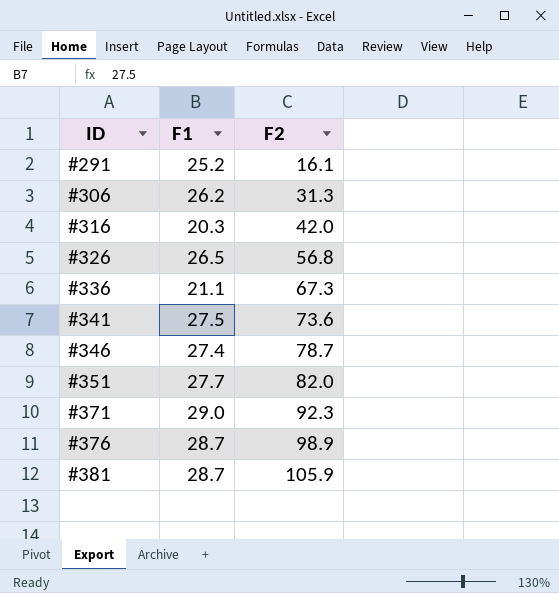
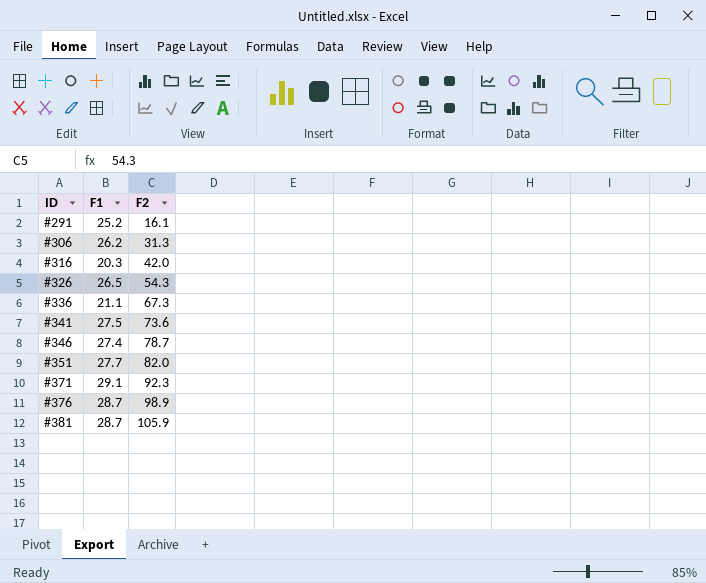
#326 | F2: 56.8 -> 54.3
#371 | F1: 29.0 -> 29.1

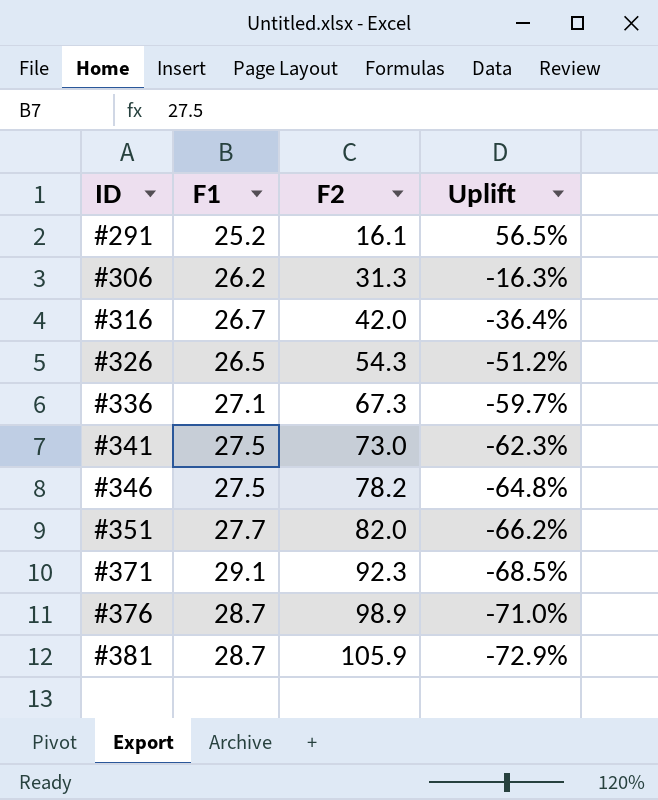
column Uplift | formula: none -> ([F1] - [F2]) / [F2]
#316 | F1: 20.3 -> 26.7
#336 | F1: 21.1 -> 27.1
#341 | F2: 73.6 -> 73.0
#346 | F1: 27.4 -> 27.5
#346 | F2: 78.7 -> 78.2

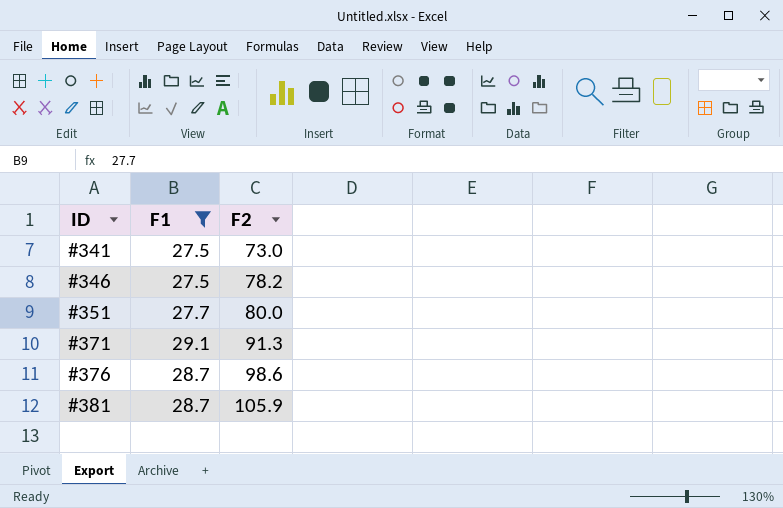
filter: none -> F1 >= 27.5
column Uplift | formula: ([F1] - [F2]) / [F2] -> none
#351 | F2: 82.0 -> 80.0
#371 | F2: 92.3 -> 91.3
#376 | F2: 98.9 -> 98.6

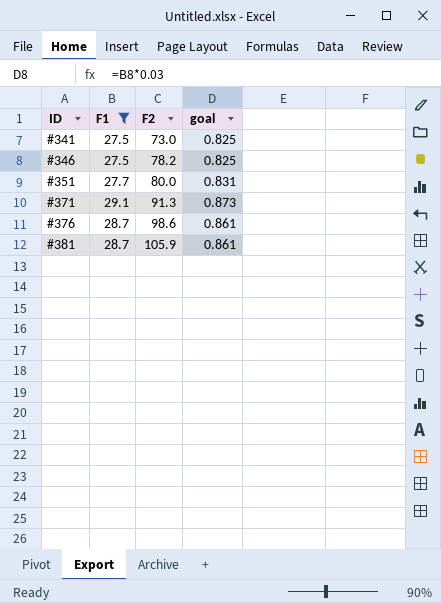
column goal | formula: none -> [F1] * 0.03

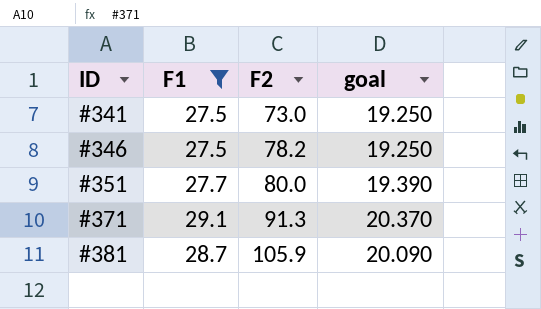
column goal | formula: [F1] * 0.03 -> [F1] * 0.7
row #376: 28.7 | 98.6 | 0.861 -> none

